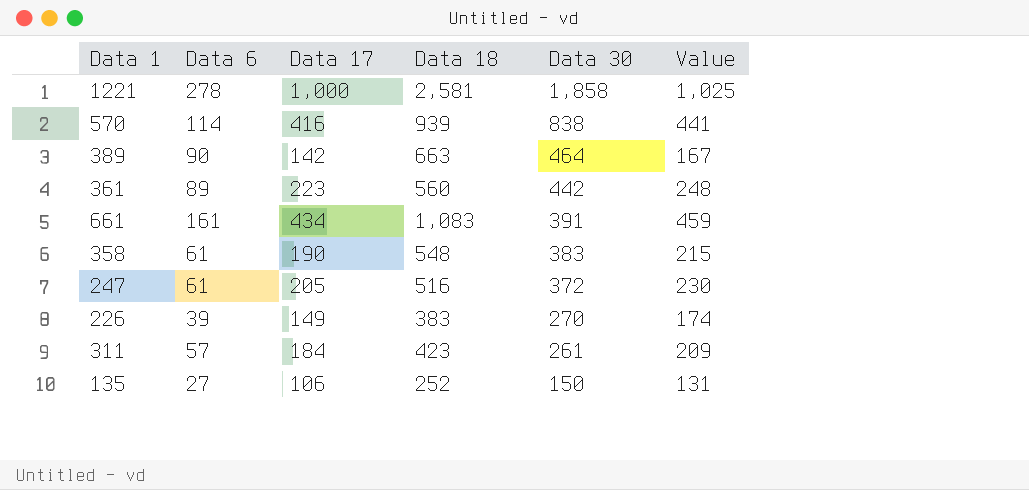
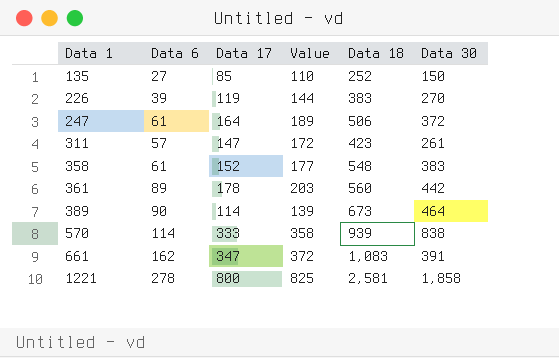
row order: Data 30 descending -> Data 1 ascending
column Value | position: 6 -> 4
135 | Data 17: 106 -> 85
135 | Value: 131 -> 110
226 | Data 17: 149 -> 119
226 | Value: 174 -> 144
247 | Data 17: 205 -> 164
247 | Value: 230 -> 189
247 | Data 18: 516 -> 506
311 | Data 17: 184 -> 147
311 | Value: 209 -> 172
358 | Data 17: 190 -> 152
358 | Value: 215 -> 177
361 | Data 17: 223 -> 178
361 | Value: 248 -> 203
389 | Data 17: 142 -> 114
389 | Value: 167 -> 139
389 | Data 18: 663 -> 673
570 | Data 17: 416 -> 333
570 | Value: 441 -> 358
661 | Data 6: 161 -> 162
661 | Data 17: 434 -> 347
661 | Value: 459 -> 372
1221 | Data 17: 1,000 -> 800
1221 | Value: 1,025 -> 825

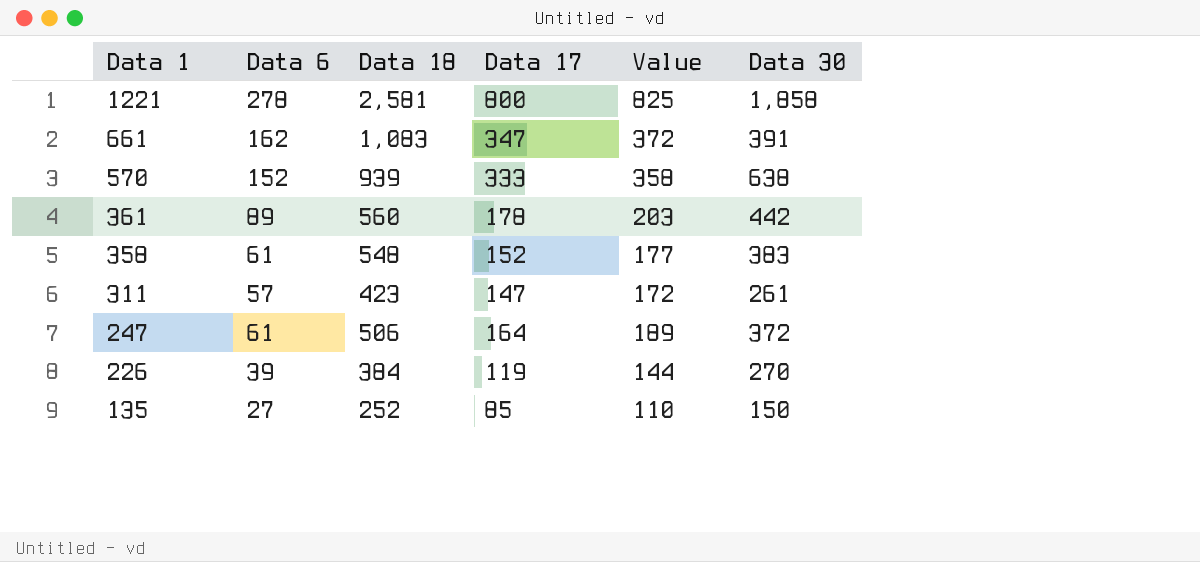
row order: Data 1 ascending -> Data 1 descending
column Data 18 | position: 5 -> 3
row 389: 90 | 114 | 139 | 673 | 464 -> none
570 | Data 6: 114 -> 152
570 | Data 30: 838 -> 638
226 | Data 18: 383 -> 384

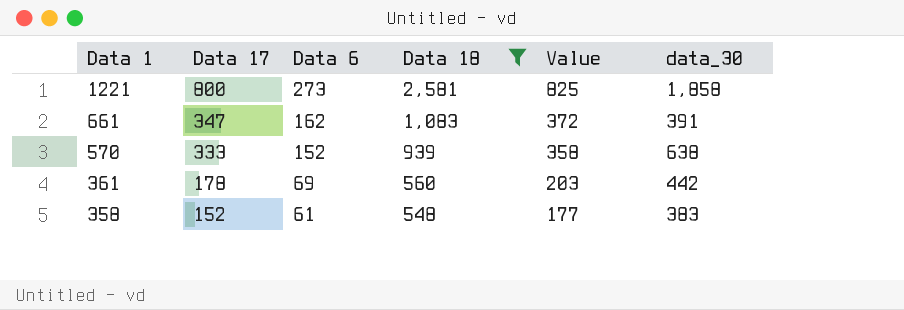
filter: none -> Data 18 >= 548
column Data 17 | position: 4 -> 2
column name: Data 30 -> data_30
1221 | Data 6: 278 -> 273
361 | Data 6: 89 -> 69

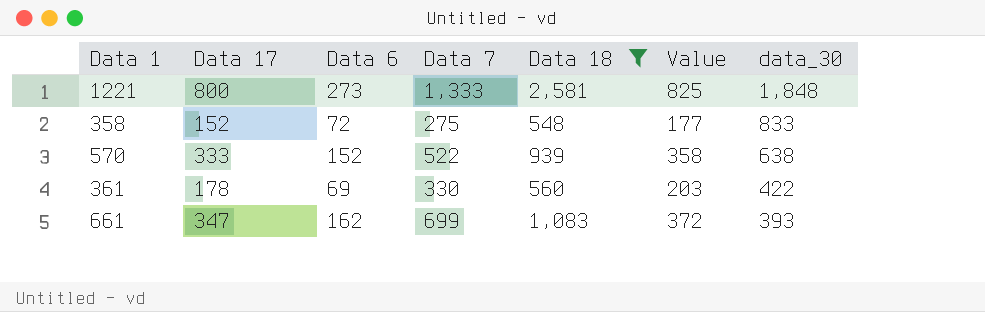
row order: Data 1 descending -> data_30 descending
column Data 7 | position: none -> 4
1221 | data_30: 1,858 -> 1,848
358 | Data 6: 61 -> 72
358 | data_30: 383 -> 833
361 | data_30: 442 -> 422
661 | data_30: 391 -> 393

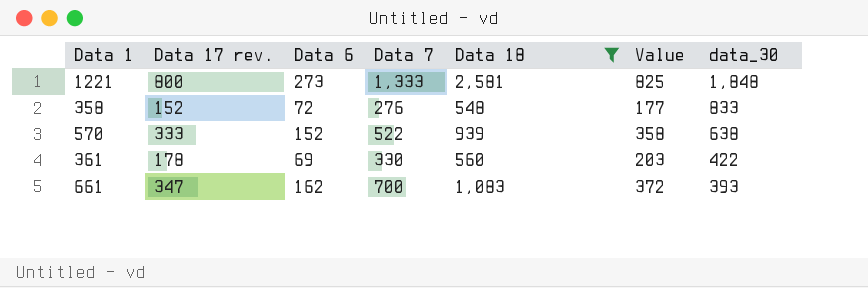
column name: Data 17 -> Data 17 rev.
358 | Data 7: 275 -> 276
661 | Data 7: 699 -> 700

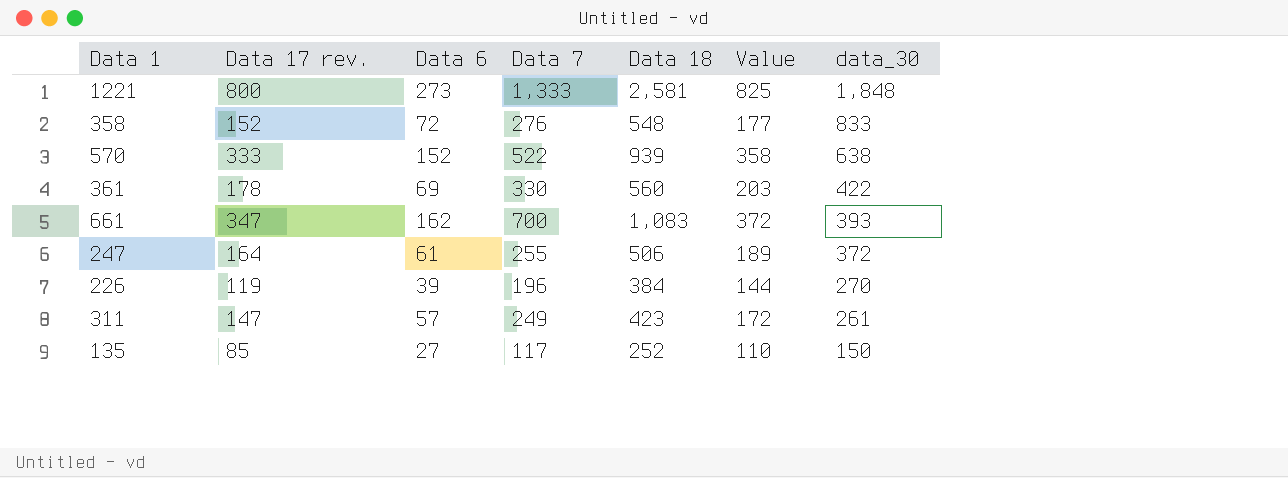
filter: Data 18 >= 548 -> none

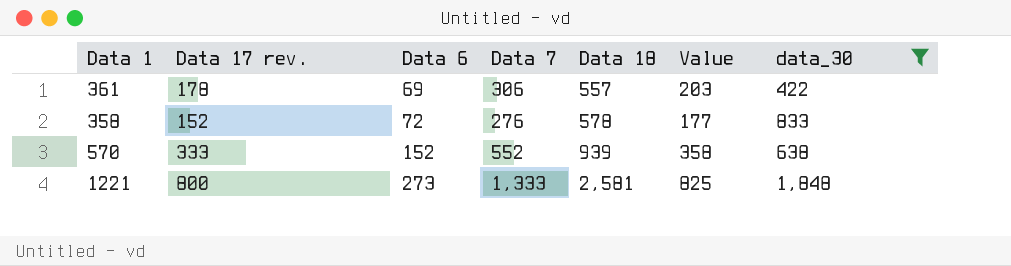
filter: none -> data_30 >= 422
row order: data_30 descending -> Data 6 ascending
361 | Data 7: 330 -> 306
361 | Data 18: 560 -> 557
358 | Data 18: 548 -> 578
570 | Data 7: 522 -> 552

